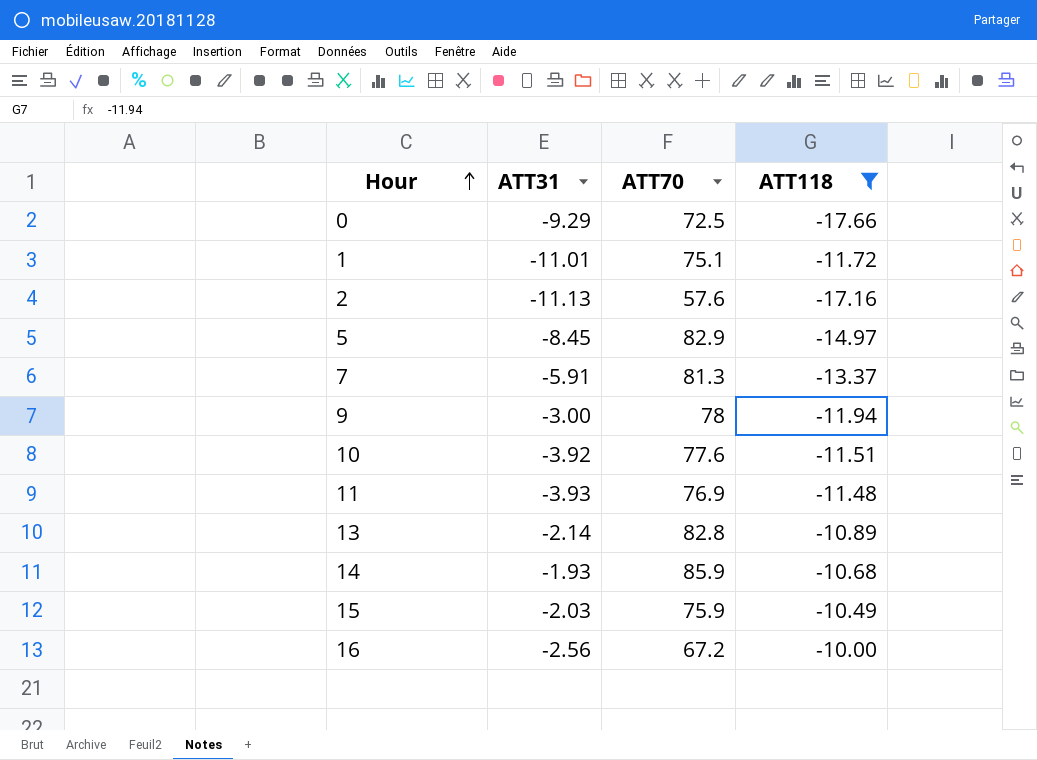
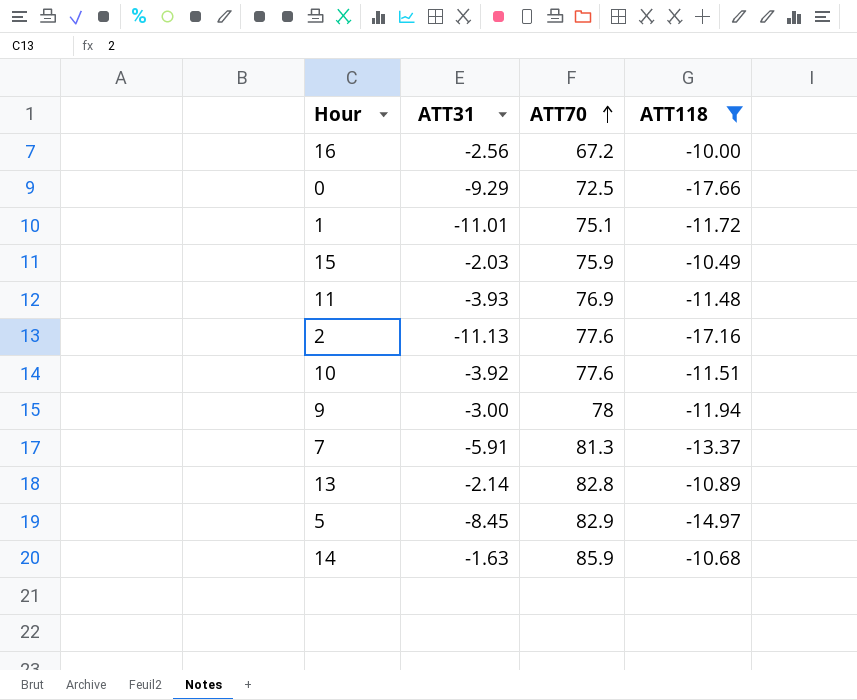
row order: Hour ascending -> ATT70 ascending
2 | ATT70: 57.6 -> 77.6
14 | ATT31: -1.93 -> -1.63

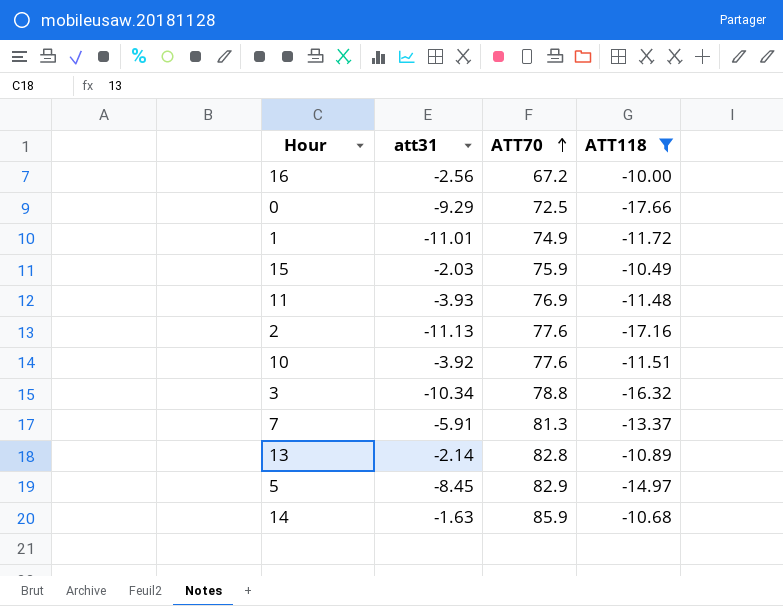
column name: ATT31 -> att31
row 9: -3.00 | 78 | -11.94 -> none
1 | ATT70: 75.1 -> 74.9
row 3: none -> -10.34 | 78.8 | -16.32

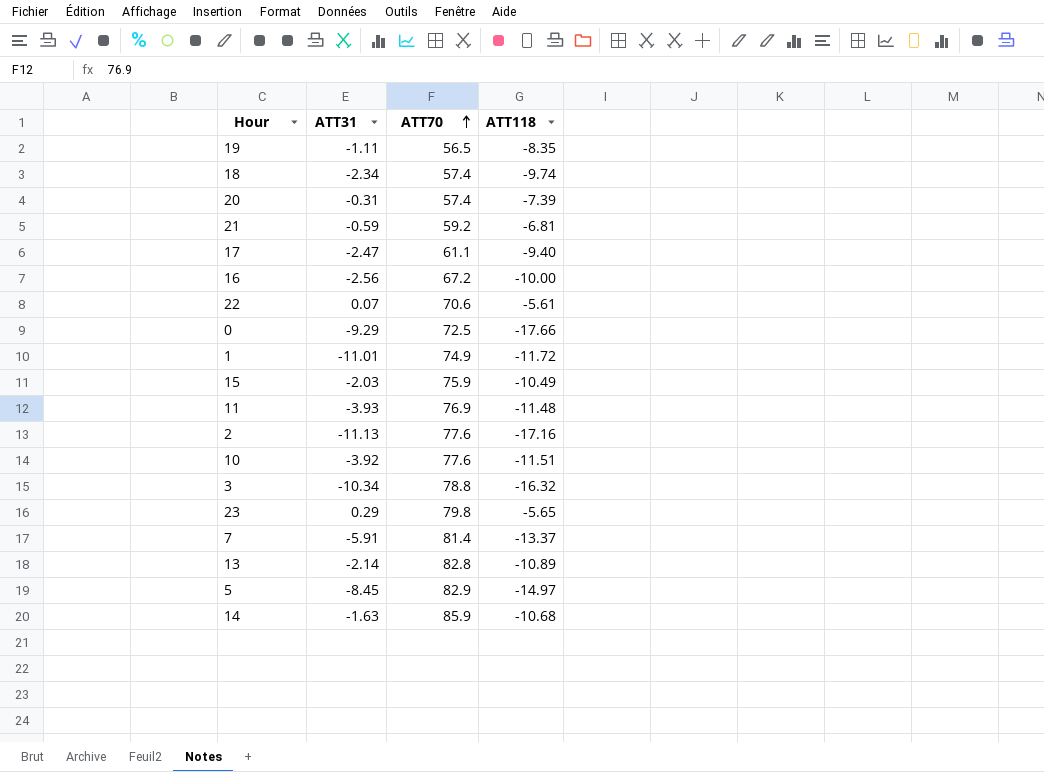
filter: ATT118 <= -10.00 -> none
column name: att31 -> ATT31
7 | ATT70: 81.3 -> 81.4

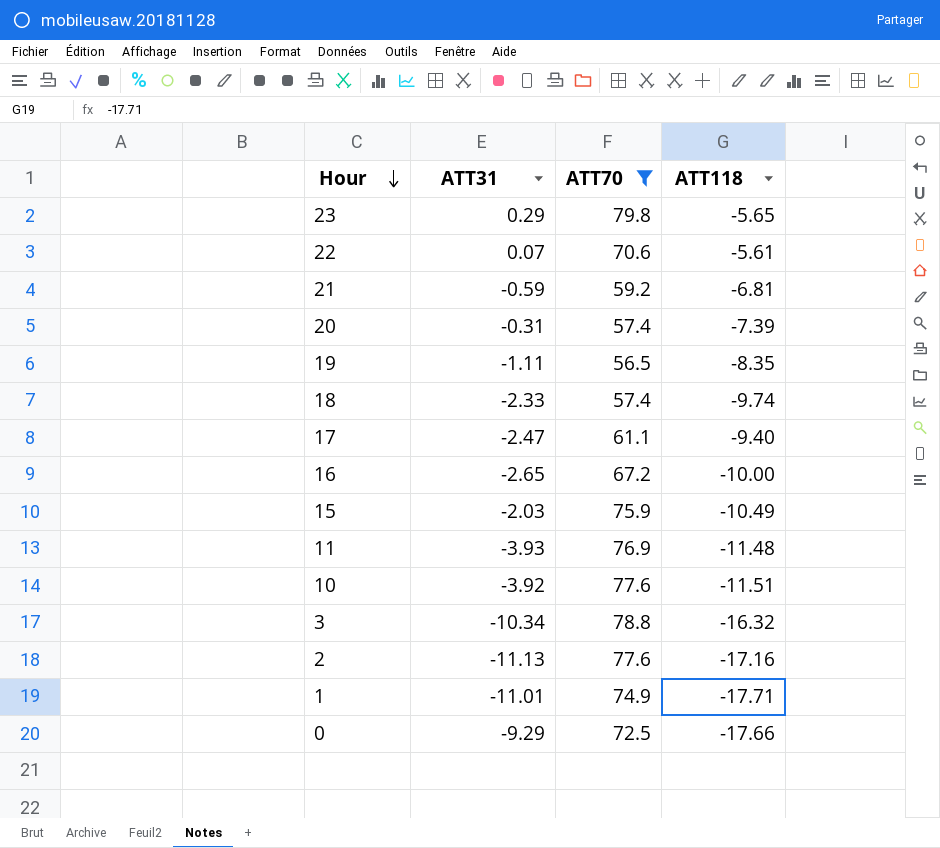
filter: none -> ATT70 <= 79.8
row order: ATT70 ascending -> Hour descending
18 | ATT31: -2.34 -> -2.33
16 | ATT31: -2.56 -> -2.65
1 | ATT118: -11.72 -> -17.71

